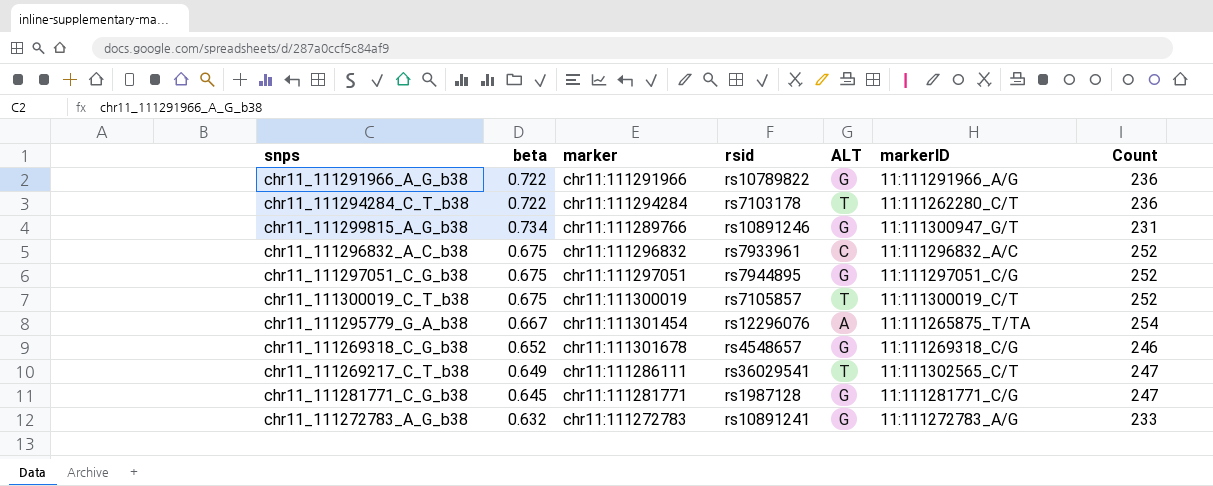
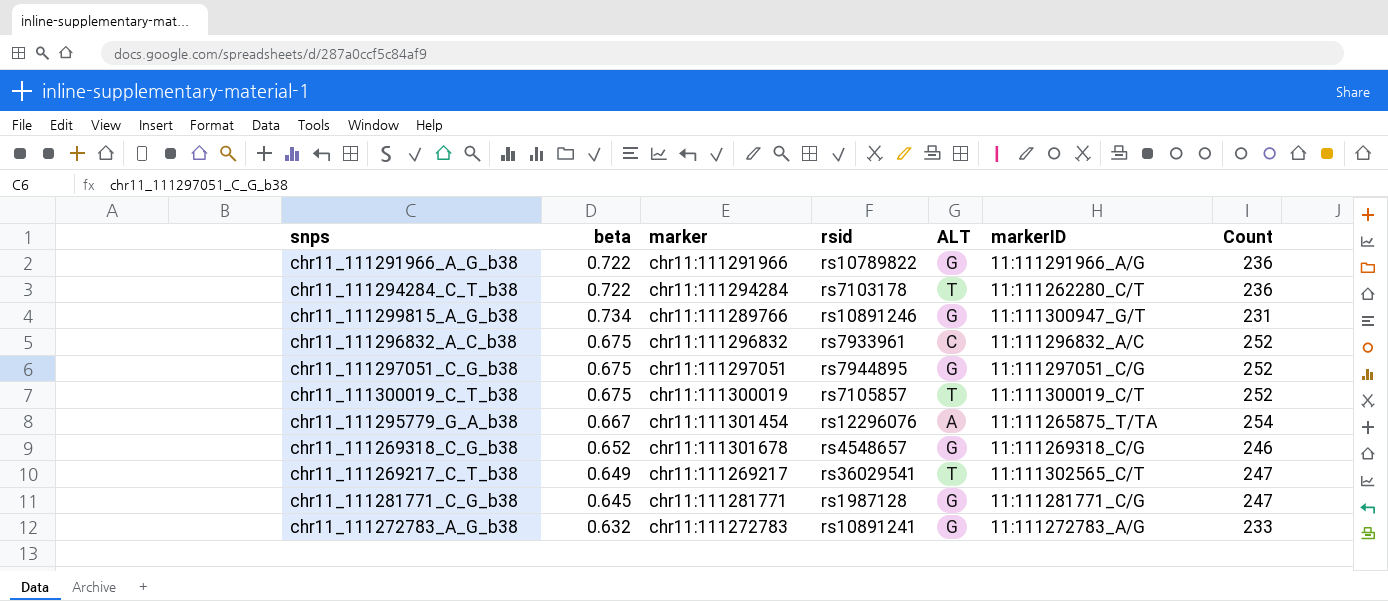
chr11_111269217_C_T_b38 | marker: chr11:111286111 -> chr11:111269217

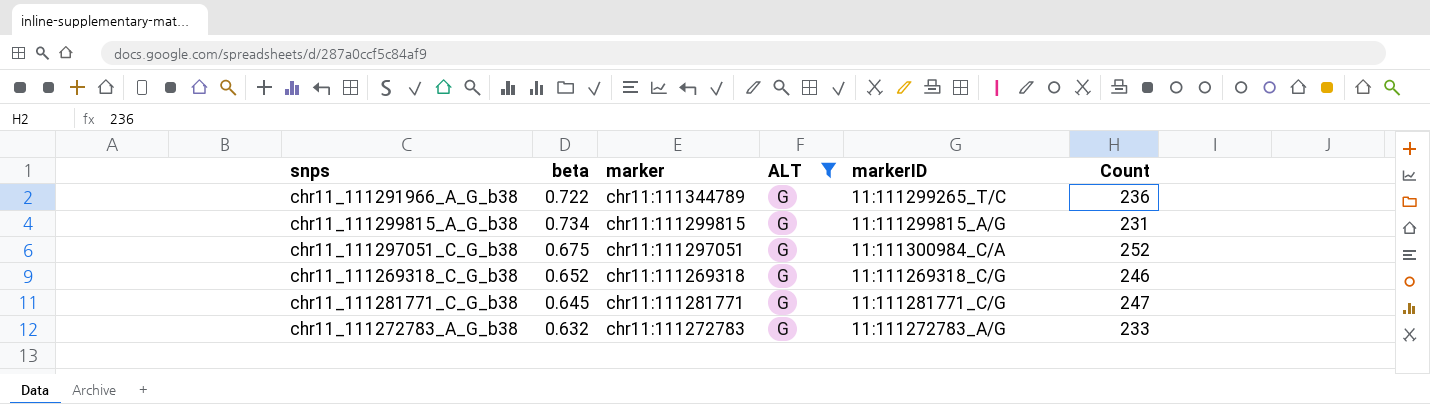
filter: none -> ALT = G
column rsid | position: 4 -> none
chr11_111291966_A_G_b38 | marker: chr11:111291966 -> chr11:111344789
chr11_111291966_A_G_b38 | markerID: 11:111291966_A/G -> 11:111299265_T/C
chr11_111299815_A_G_b38 | marker: chr11:111289766 -> chr11:111299815
chr11_111299815_A_G_b38 | markerID: 11:111300947_G/T -> 11:111299815_A/G
chr11_111297051_C_G_b38 | markerID: 11:111297051_C/G -> 11:111300984_C/A
chr11_111269318_C_G_b38 | marker: chr11:111301678 -> chr11:111269318

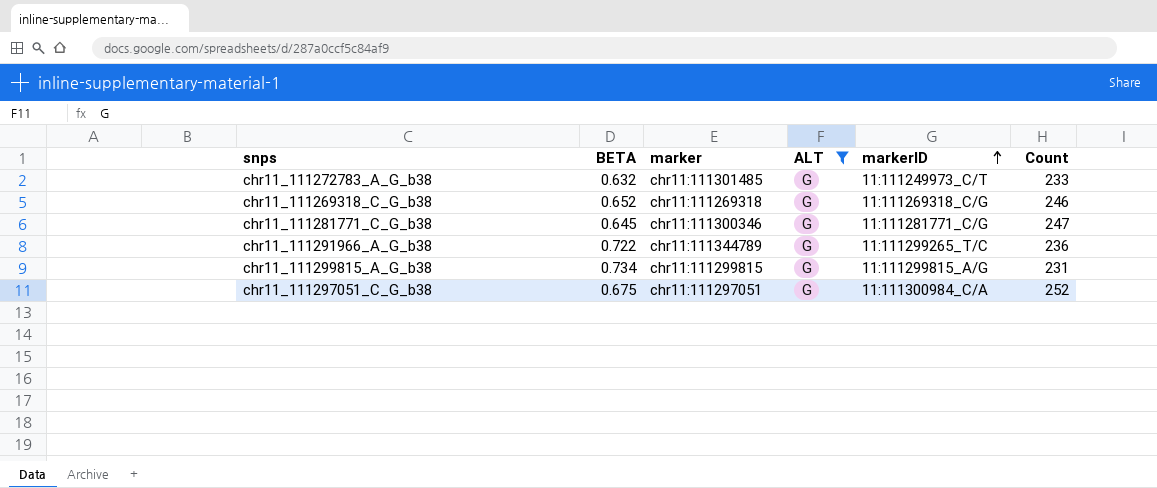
row order: none -> markerID ascending
column name: beta -> BETA
chr11_111272783_A_G_b38 | marker: chr11:111272783 -> chr11:111301485
chr11_111272783_A_G_b38 | markerID: 11:111272783_A/G -> 11:111249973_C/T
chr11_111281771_C_G_b38 | marker: chr11:111281771 -> chr11:111300346

